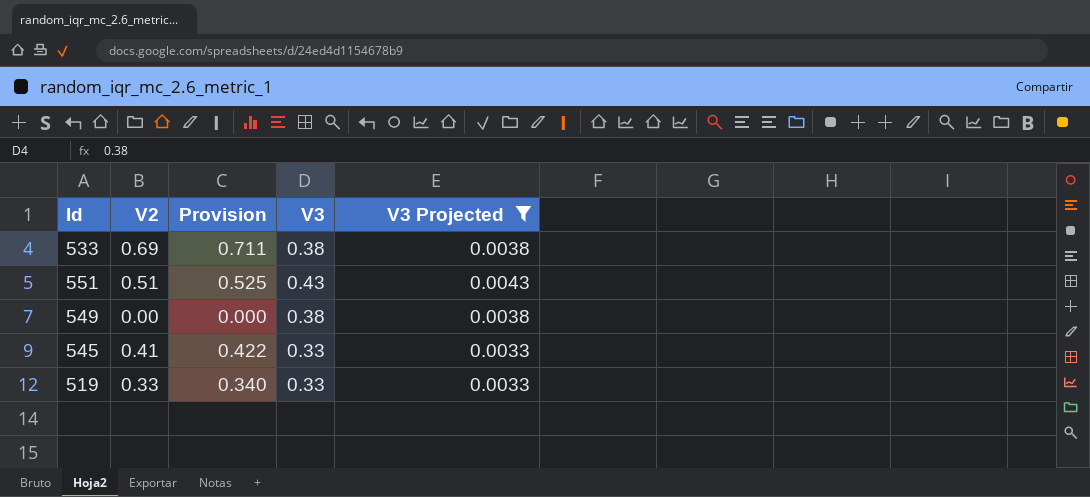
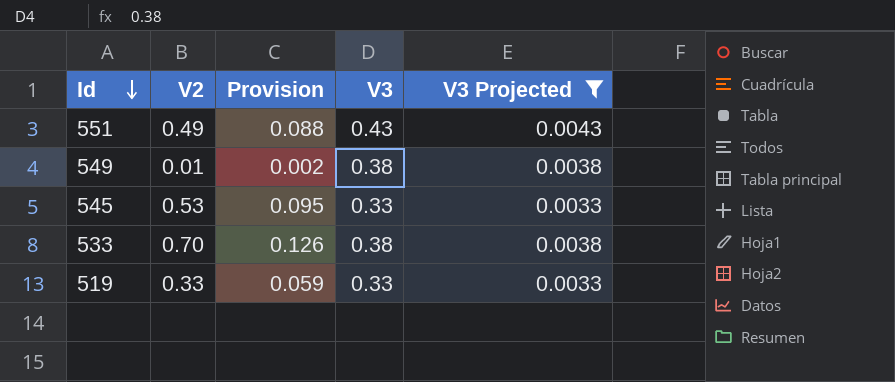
row order: none -> Id descending
column Provision | formula: [V2] * 1.03 -> [V2] * 0.18
551 | V2: 0.51 -> 0.49
549 | V2: 0.00 -> 0.01
545 | V2: 0.41 -> 0.53
533 | V2: 0.69 -> 0.70

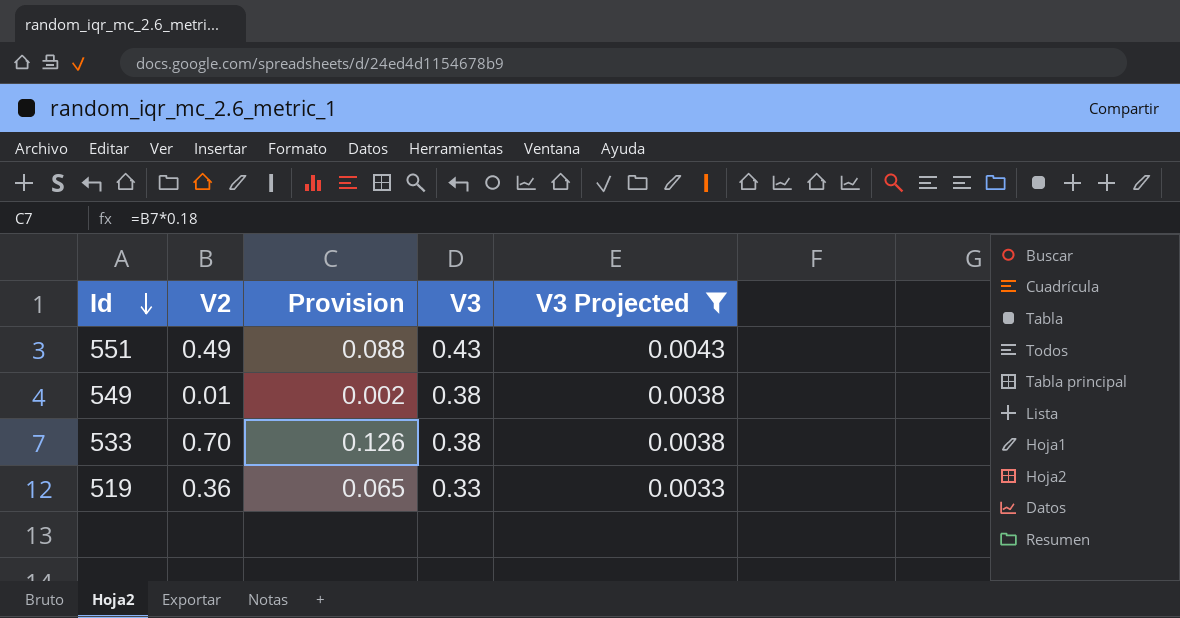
row 545: 0.53 | 0.095 | 0.33 | 0.0033 -> none
519 | V2: 0.33 -> 0.36
519 | Provision: 0.059 -> 0.065

